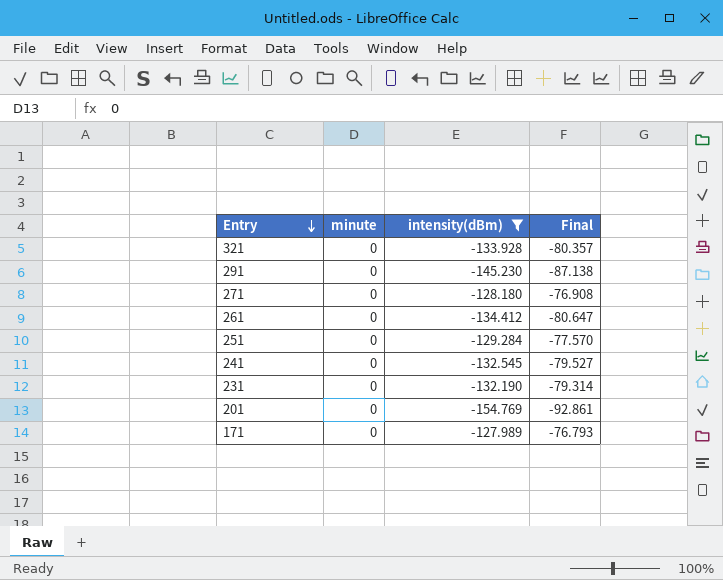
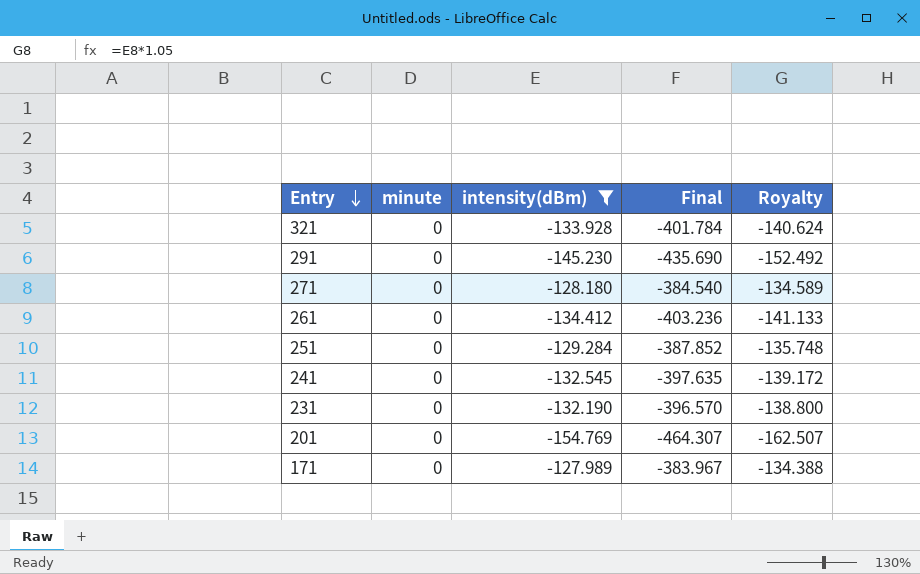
column Final | formula: [intensity(dBm)] * 0.6 -> [intensity(dBm)] * 3
column Royalty | formula: none -> [intensity(dBm)] * 1.05

